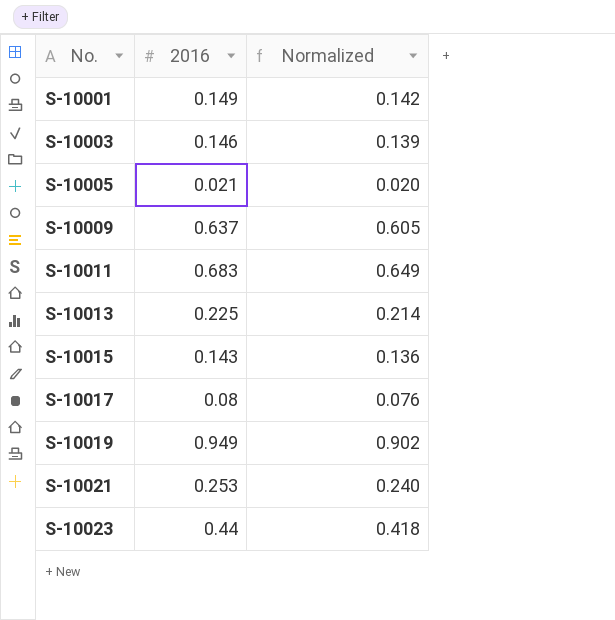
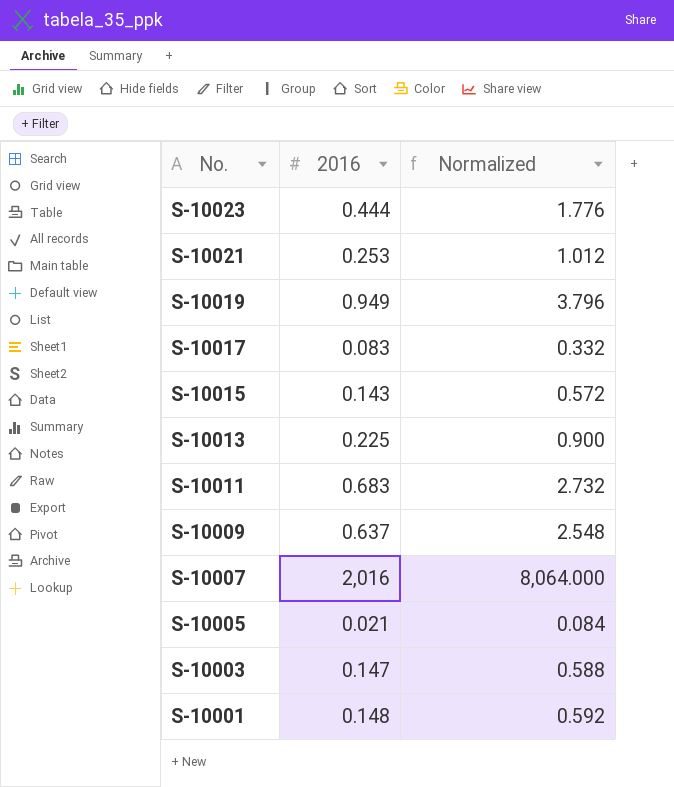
row order: No. ascending -> No. descending
column Normalized | formula: [2016] * 0.95 -> [2016] * 4
S-10023 | 2016: 0.44 -> 0.444
S-10017 | 2016: 0.08 -> 0.083
row S-10007: none -> 2,016 | 8,064.000
S-10003 | 2016: 0.146 -> 0.147
S-10001 | 2016: 0.149 -> 0.148

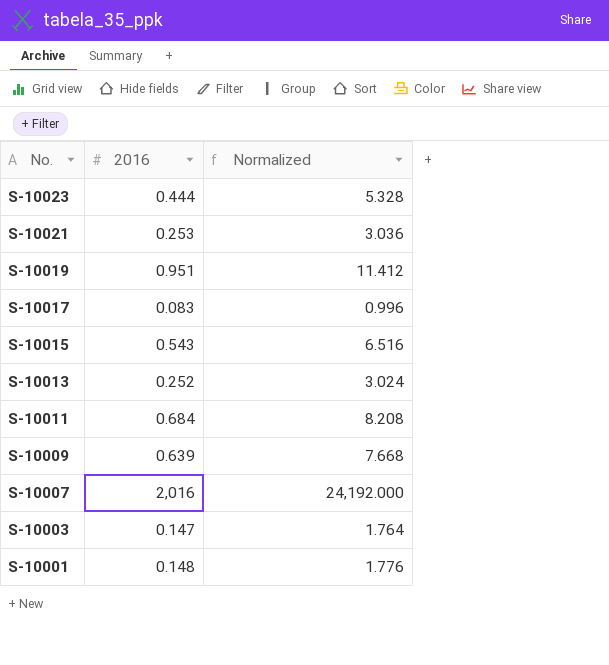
column Normalized | formula: [2016] * 4 -> [2016] * 12
row S-10005: 0.021 | 0.084 -> none
S-10019 | 2016: 0.949 -> 0.951
S-10015 | 2016: 0.143 -> 0.543
S-10013 | 2016: 0.225 -> 0.252
S-10011 | 2016: 0.683 -> 0.684
S-10009 | 2016: 0.637 -> 0.639

